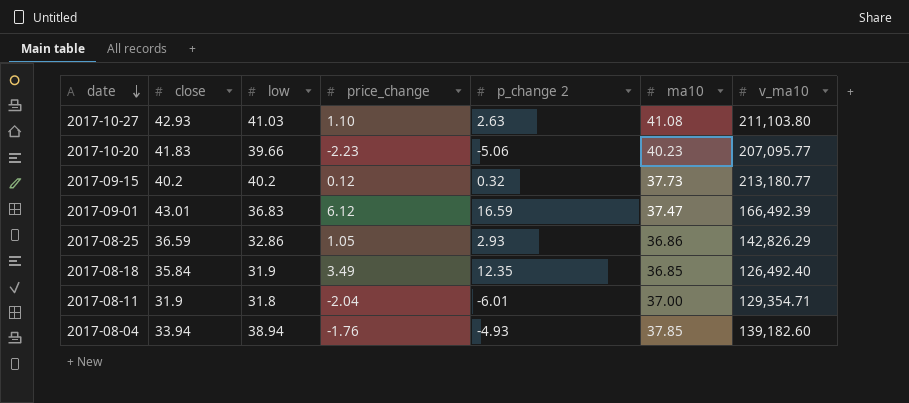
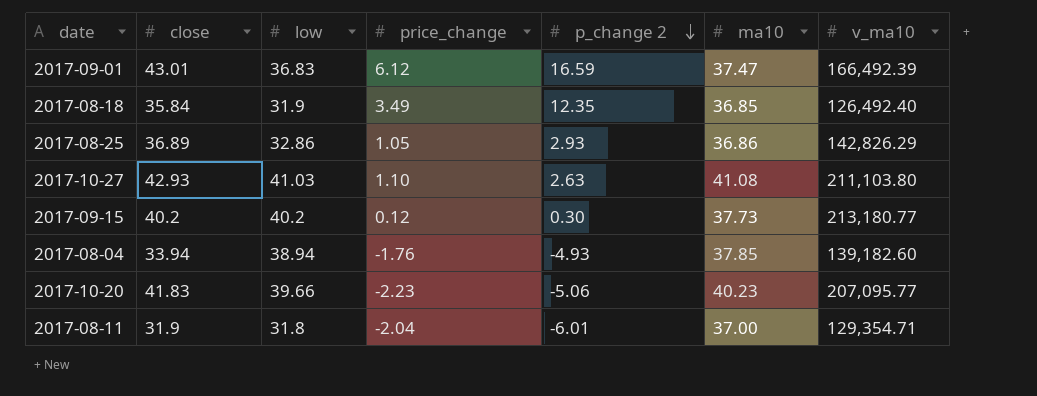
row order: date descending -> p_change 2 descending
2017-08-25 | close: 36.59 -> 36.89
2017-09-15 | p_change 2: 0.32 -> 0.30

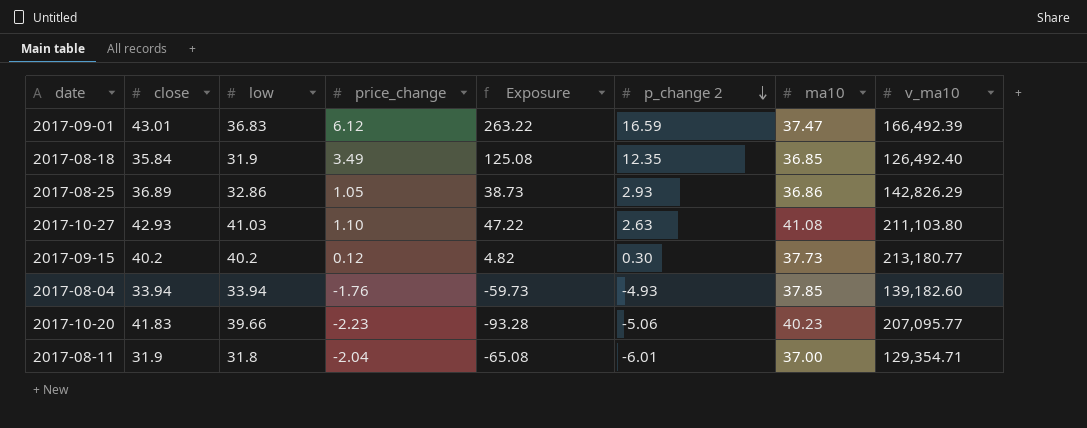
column Exposure | formula: none -> [close] * [price_change]
2017-08-04 | low: 38.94 -> 33.94

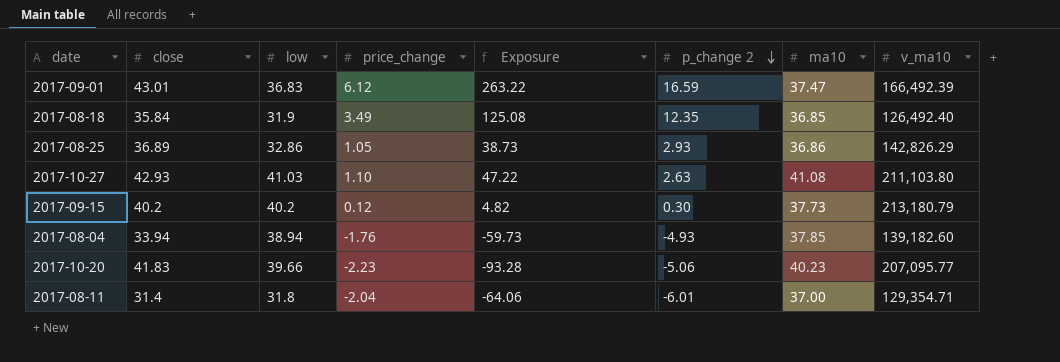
2017-09-15 | v_ma10: 213,180.77 -> 213,180.79
2017-08-04 | low: 33.94 -> 38.94
2017-08-11 | close: 31.9 -> 31.4
2017-08-11 | Exposure: -65.08 -> -64.06

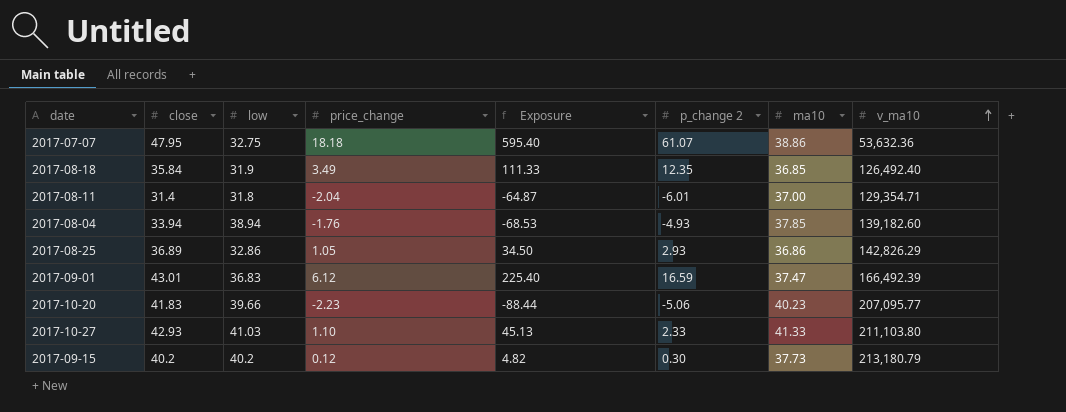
row order: p_change 2 descending -> v_ma10 ascending
column Exposure | formula: [close] * [price_change] -> [low] * [price_change]
row 2017-07-07: none -> 47.95 | 32.75 | 18.18 | 595.40 | 61.07 | 38.86 | 53,632.36
2017-10-27 | p_change 2: 2.63 -> 2.33
2017-10-27 | ma10: 41.08 -> 41.33

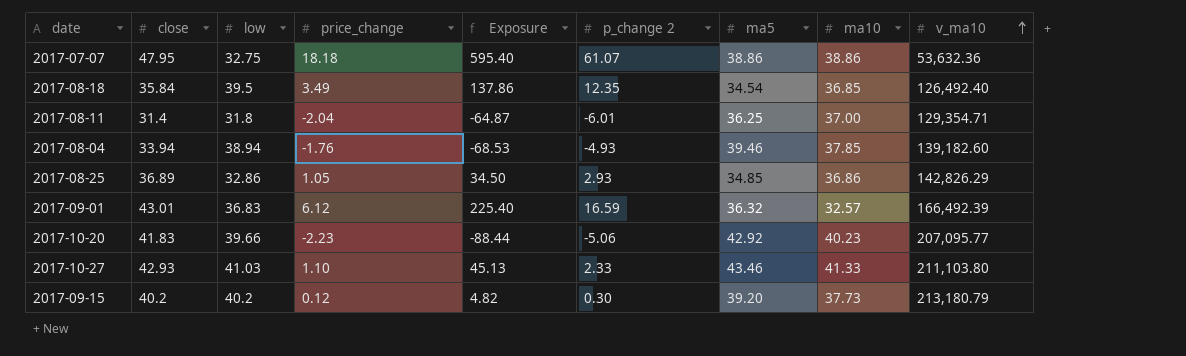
column ma5 | position: none -> 7
2017-08-18 | low: 31.9 -> 39.5
2017-08-18 | Exposure: 111.33 -> 137.86
2017-09-01 | ma10: 37.47 -> 32.57

